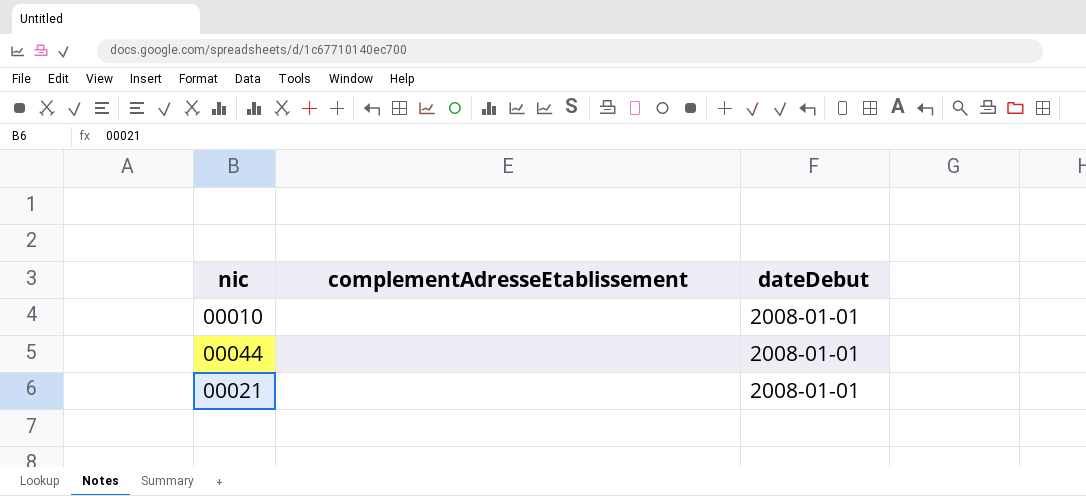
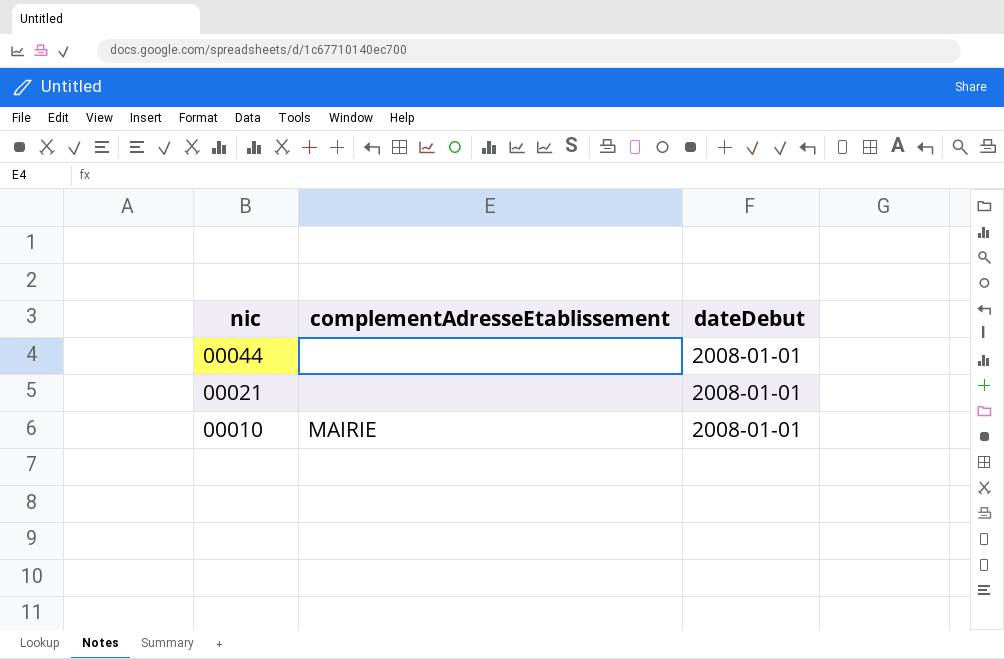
row order: none -> nic descending
00010 | complementAdresseEtablissement: none -> MAIRIE

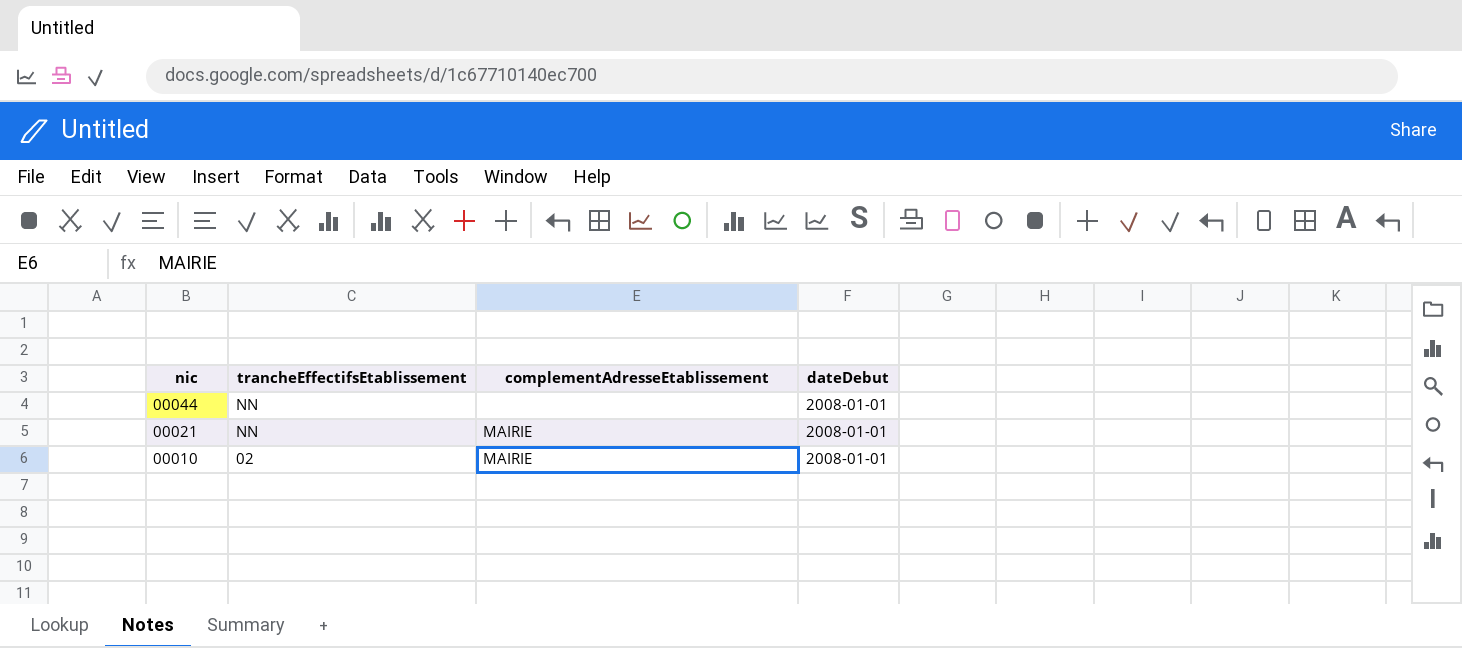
column trancheEffectifsEtablissement | position: none -> 2
00021 | complementAdresseEtablissement: none -> MAIRIE

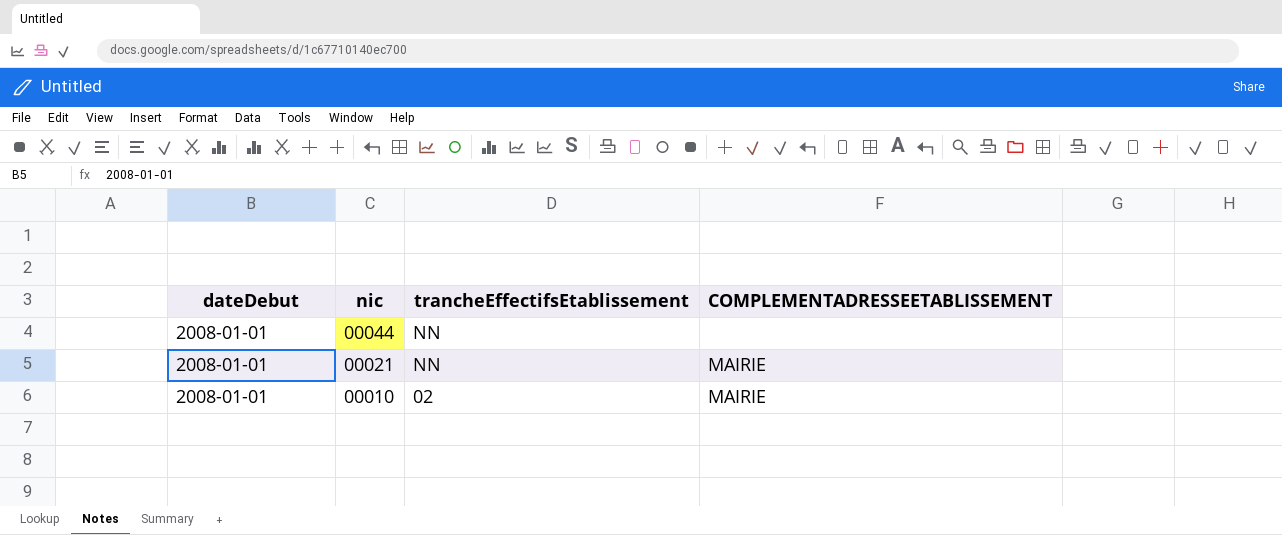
column dateDebut | position: 4 -> 1
column name: complementAdresseEtablissement -> COMPLEMENTADRESSEETABLISSEMENT

